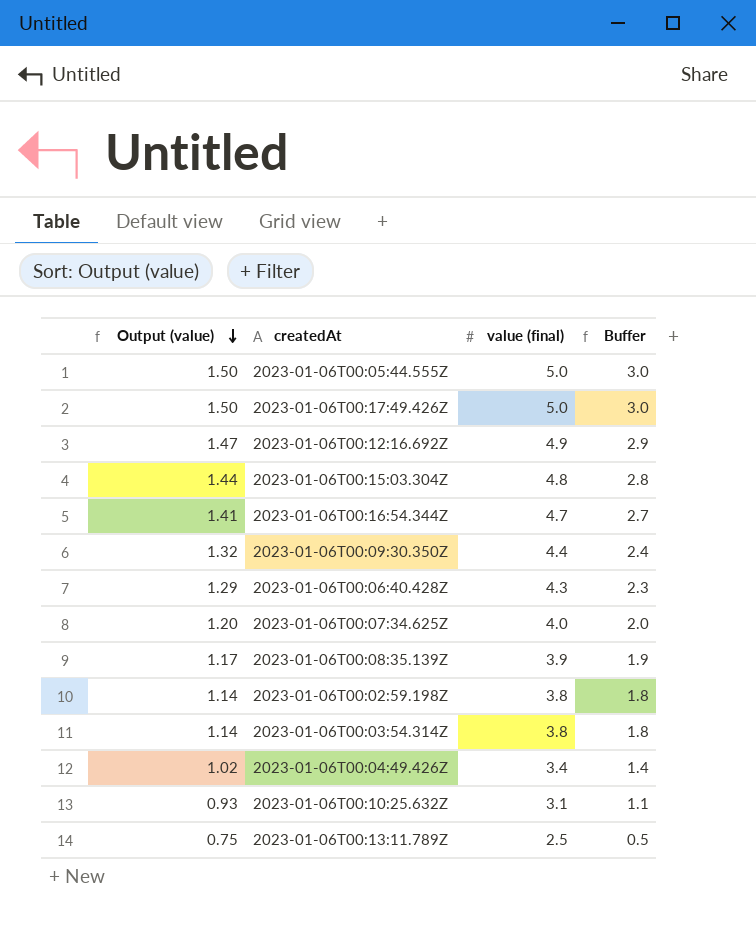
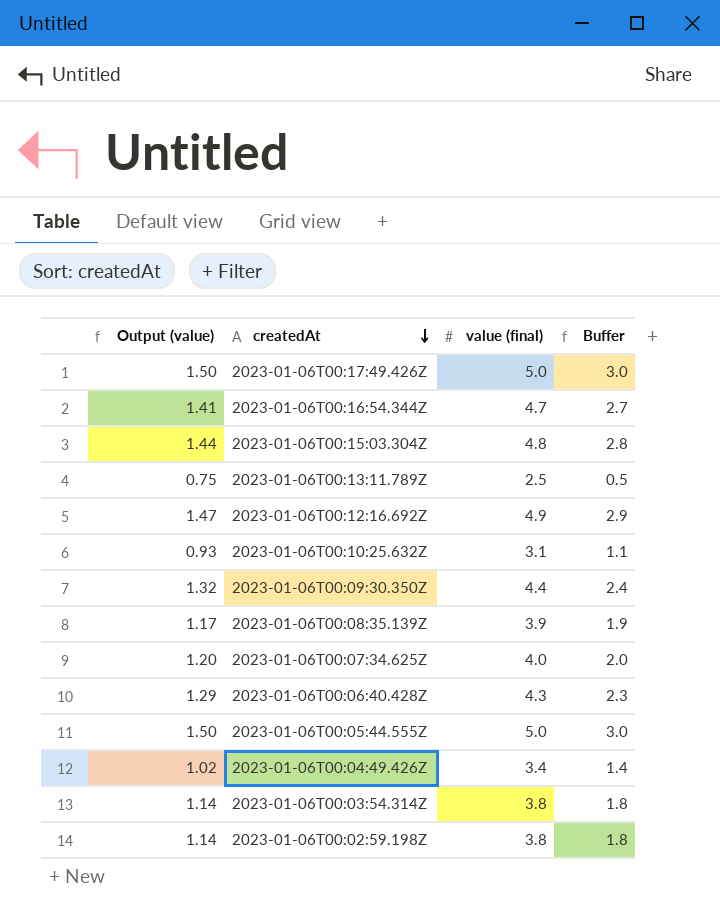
row order: Output (value) descending -> createdAt descending

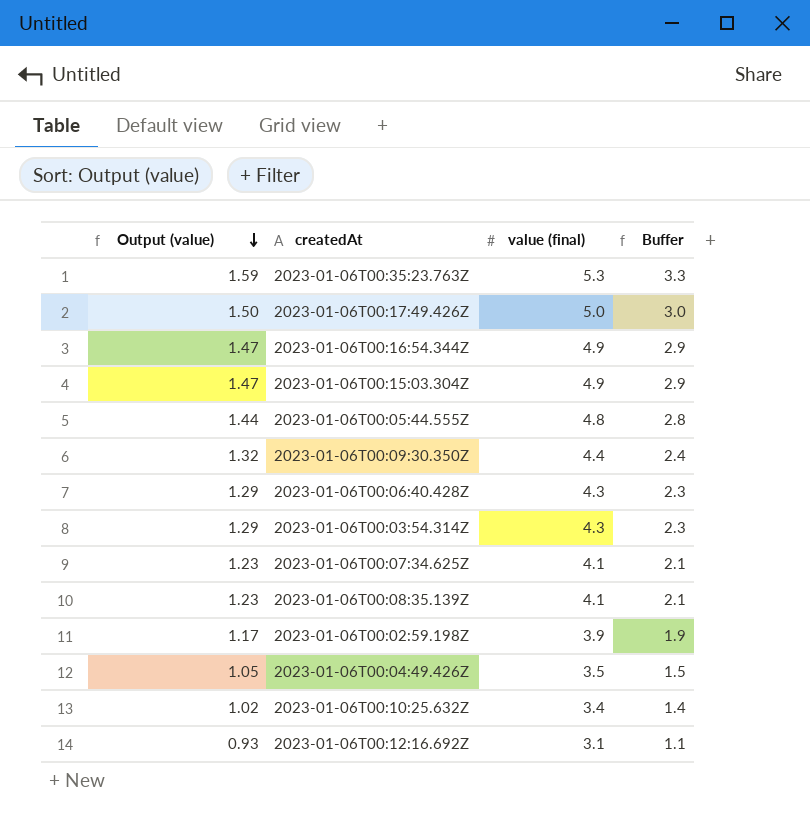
row order: createdAt descending -> Output (value) descending
row 2023-01-06T00:13:11.789Z: 0.75 | 2.5 | 0.5 -> none
row 2023-01-06T00:35:23.763Z: none -> 1.59 | 5.3 | 3.3
2023-01-06T00:16:54.344Z | Output (value): 1.41 -> 1.47
2023-01-06T00:16:54.344Z | value (final): 4.7 -> 4.9
2023-01-06T00:16:54.344Z | Buffer: 2.7 -> 2.9
2023-01-06T00:15:03.304Z | Output (value): 1.44 -> 1.47
2023-01-06T00:15:03.304Z | value (final): 4.8 -> 4.9
2023-01-06T00:15:03.304Z | Buffer: 2.8 -> 2.9
2023-01-06T00:05:44.555Z | Output (value): 1.50 -> 1.44
2023-01-06T00:05:44.555Z | value (final): 5.0 -> 4.8
2023-01-06T00:05:44.555Z | Buffer: 3.0 -> 2.8
2023-01-06T00:03:54.314Z | Output (value): 1.14 -> 1.29
2023-01-06T00:03:54.314Z | value (final): 3.8 -> 4.3
2023-01-06T00:03:54.314Z | Buffer: 1.8 -> 2.3
2023-01-06T00:07:34.625Z | Output (value): 1.20 -> 1.23
2023-01-06T00:07:34.625Z | value (final): 4.0 -> 4.1
2023-01-06T00:07:34.625Z | Buffer: 2.0 -> 2.1
2023-01-06T00:08:35.139Z | Output (value): 1.17 -> 1.23
2023-01-06T00:08:35.139Z | value (final): 3.9 -> 4.1
2023-01-06T00:08:35.139Z | Buffer: 1.9 -> 2.1
2023-01-06T00:02:59.198Z | Output (value): 1.14 -> 1.17
2023-01-06T00:02:59.198Z | value (final): 3.8 -> 3.9
2023-01-06T00:02:59.198Z | Buffer: 1.8 -> 1.9
2023-01-06T00:04:49.426Z | Output (value): 1.02 -> 1.05
2023-01-06T00:04:49.426Z | value (final): 3.4 -> 3.5
2023-01-06T00:04:49.426Z | Buffer: 1.4 -> 1.5
2023-01-06T00:10:25.632Z | Output (value): 0.93 -> 1.02
2023-01-06T00:10:25.632Z | value (final): 3.1 -> 3.4
2023-01-06T00:10:25.632Z | Buffer: 1.1 -> 1.4
2023-01-06T00:12:16.692Z | Output (value): 1.47 -> 0.93
2023-01-06T00:12:16.692Z | value (final): 4.9 -> 3.1
2023-01-06T00:12:16.692Z | Buffer: 2.9 -> 1.1

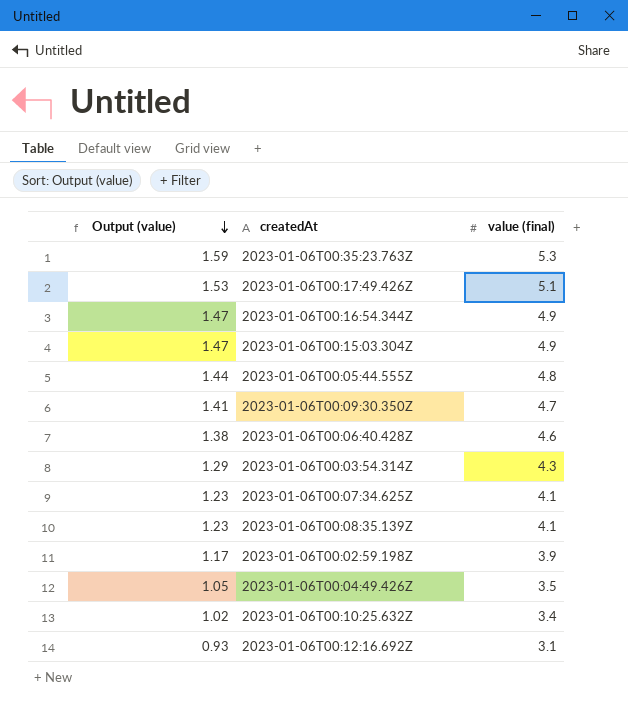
column Buffer | formula: [value (final)] - 2 -> none
2023-01-06T00:17:49.426Z | Output (value): 1.50 -> 1.53
2023-01-06T00:17:49.426Z | value (final): 5.0 -> 5.1
2023-01-06T00:09:30.350Z | Output (value): 1.32 -> 1.41
2023-01-06T00:09:30.350Z | value (final): 4.4 -> 4.7
2023-01-06T00:06:40.428Z | Output (value): 1.29 -> 1.38
2023-01-06T00:06:40.428Z | value (final): 4.3 -> 4.6

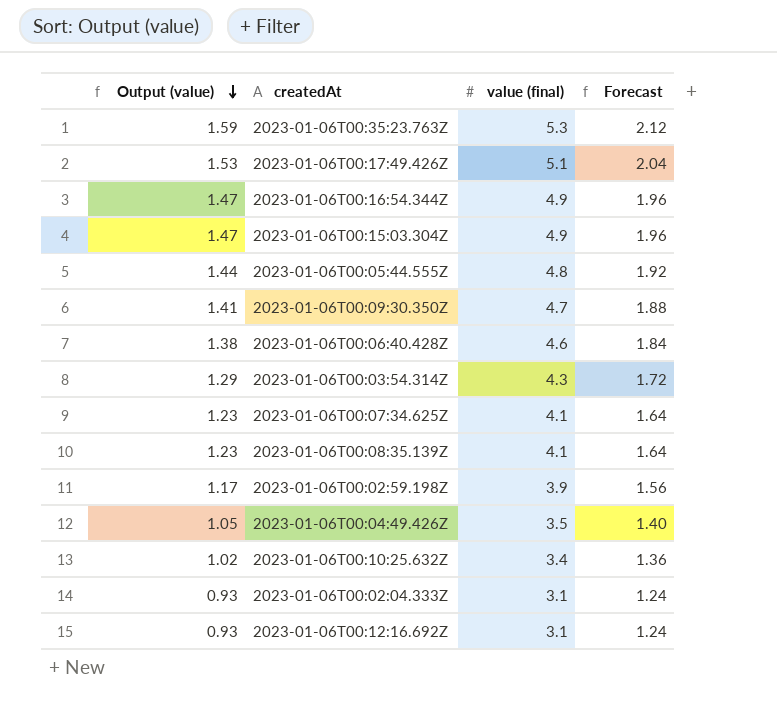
column Forecast | formula: none -> [value (final)] * 0.4
row 2023-01-06T00:02:04.333Z: none -> 0.93 | 3.1 | 1.24

